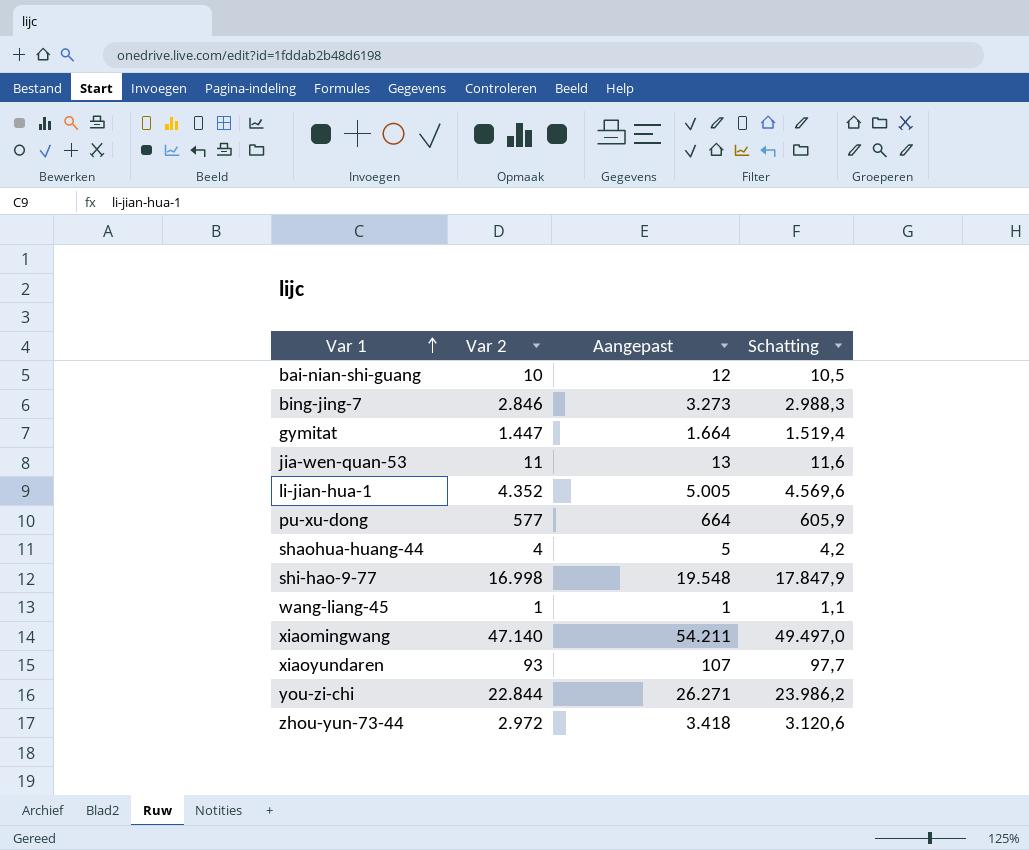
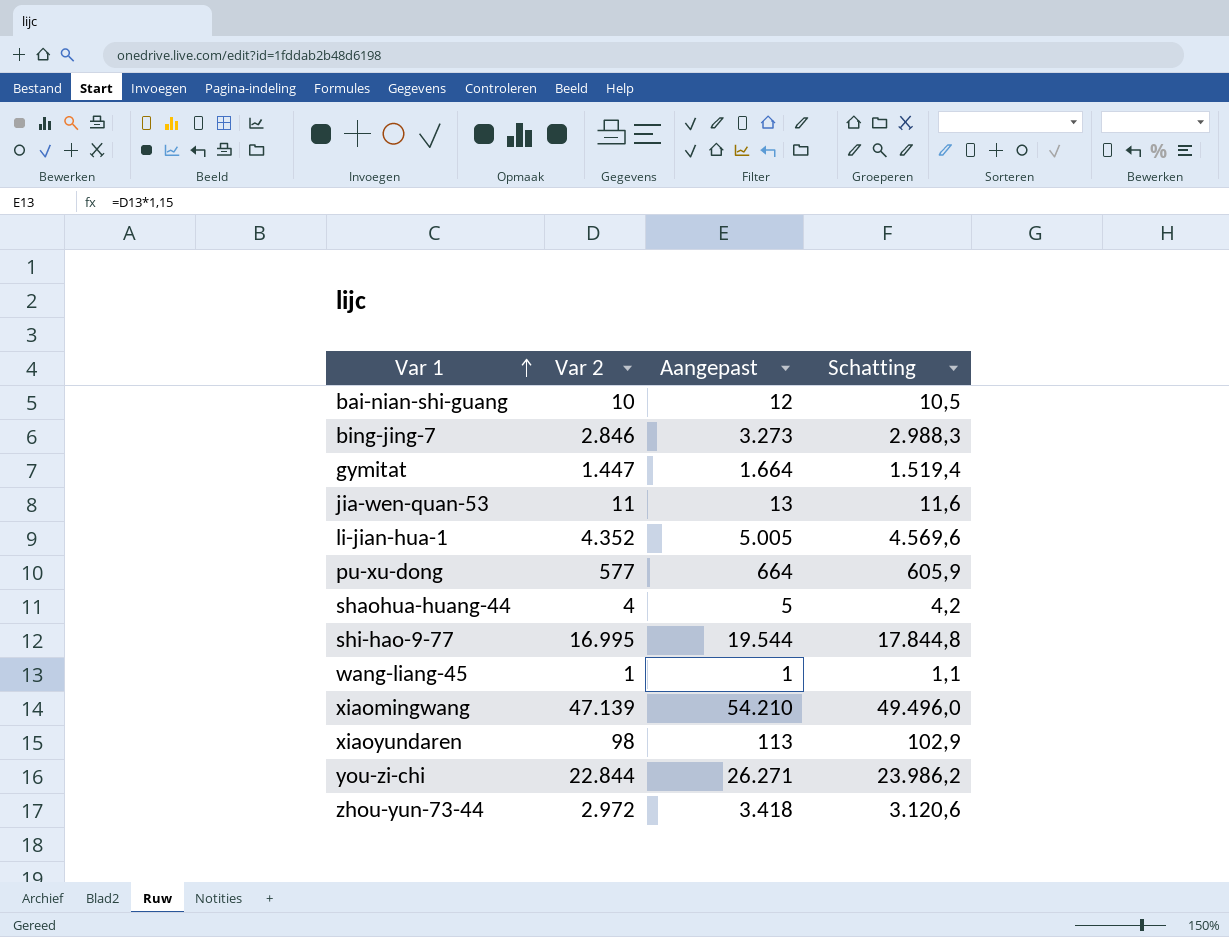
shi-hao-9-77 | Var 2: 16.998 -> 16.995
shi-hao-9-77 | Aangepast: 19.548 -> 19.544
shi-hao-9-77 | Schatting: 17.847,9 -> 17.844,8
xiaomingwang | Var 2: 47.140 -> 47.139
xiaomingwang | Aangepast: 54.211 -> 54.210
xiaomingwang | Schatting: 49.497,0 -> 49.496,0
xiaoyundaren | Var 2: 93 -> 98
xiaoyundaren | Aangepast: 107 -> 113
xiaoyundaren | Schatting: 97,7 -> 102,9

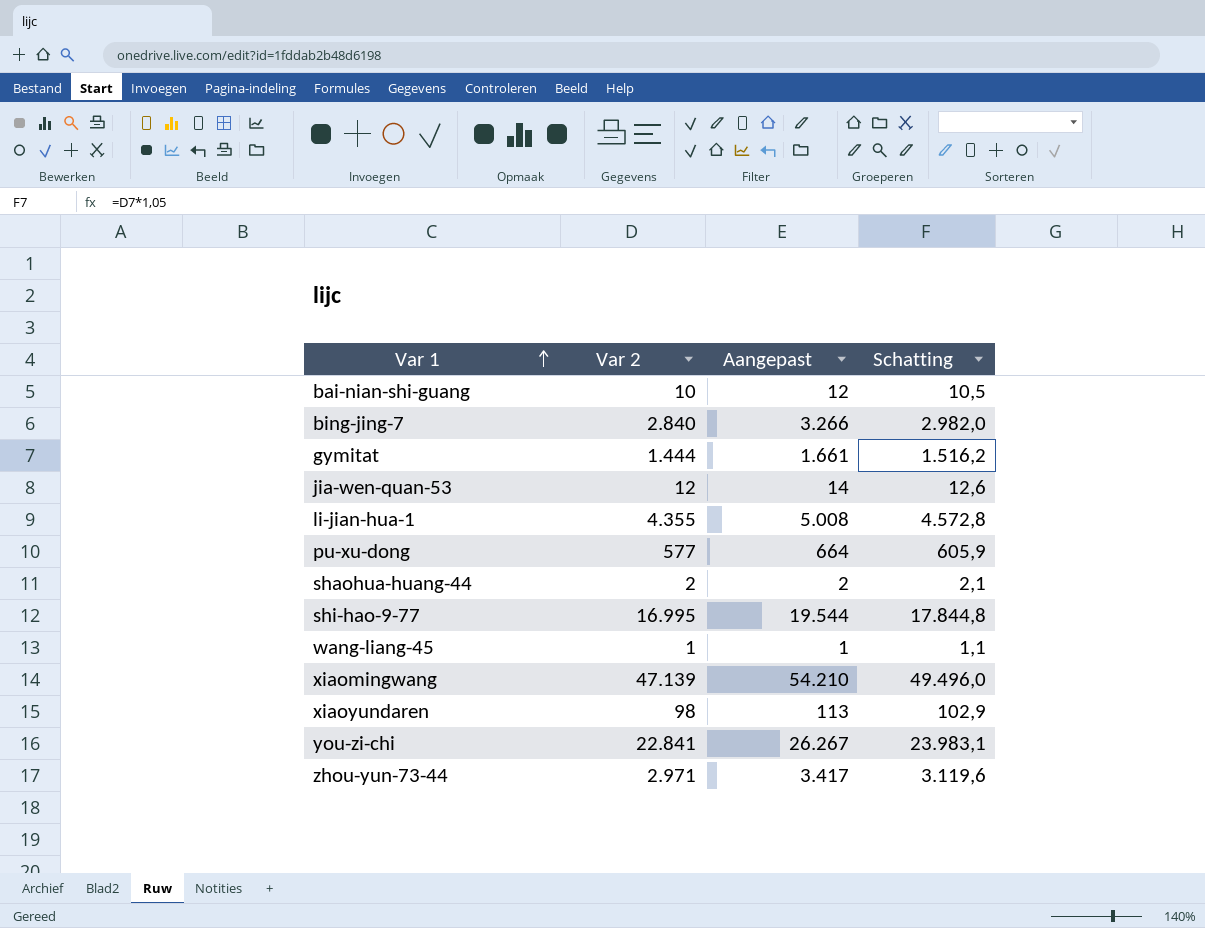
bing-jing-7 | Var 2: 2.846 -> 2.840
bing-jing-7 | Aangepast: 3.273 -> 3.266
bing-jing-7 | Schatting: 2.988,3 -> 2.982,0
gymitat | Var 2: 1.447 -> 1.444
gymitat | Aangepast: 1.664 -> 1.661
gymitat | Schatting: 1.519,4 -> 1.516,2
jia-wen-quan-53 | Var 2: 11 -> 12
jia-wen-quan-53 | Aangepast: 13 -> 14
jia-wen-quan-53 | Schatting: 11,6 -> 12,6
li-jian-hua-1 | Var 2: 4.352 -> 4.355
li-jian-hua-1 | Aangepast: 5.005 -> 5.008
li-jian-hua-1 | Schatting: 4.569,6 -> 4.572,8
shaohua-huang-44 | Var 2: 4 -> 2
shaohua-huang-44 | Aangepast: 5 -> 2
shaohua-huang-44 | Schatting: 4,2 -> 2,1
you-zi-chi | Var 2: 22.844 -> 22.841
you-zi-chi | Aangepast: 26.271 -> 26.267
you-zi-chi | Schatting: 23.986,2 -> 23.983,1
zhou-yun-73-44 | Var 2: 2.972 -> 2.971
zhou-yun-73-44 | Aangepast: 3.418 -> 3.417
zhou-yun-73-44 | Schatting: 3.120,6 -> 3.119,6

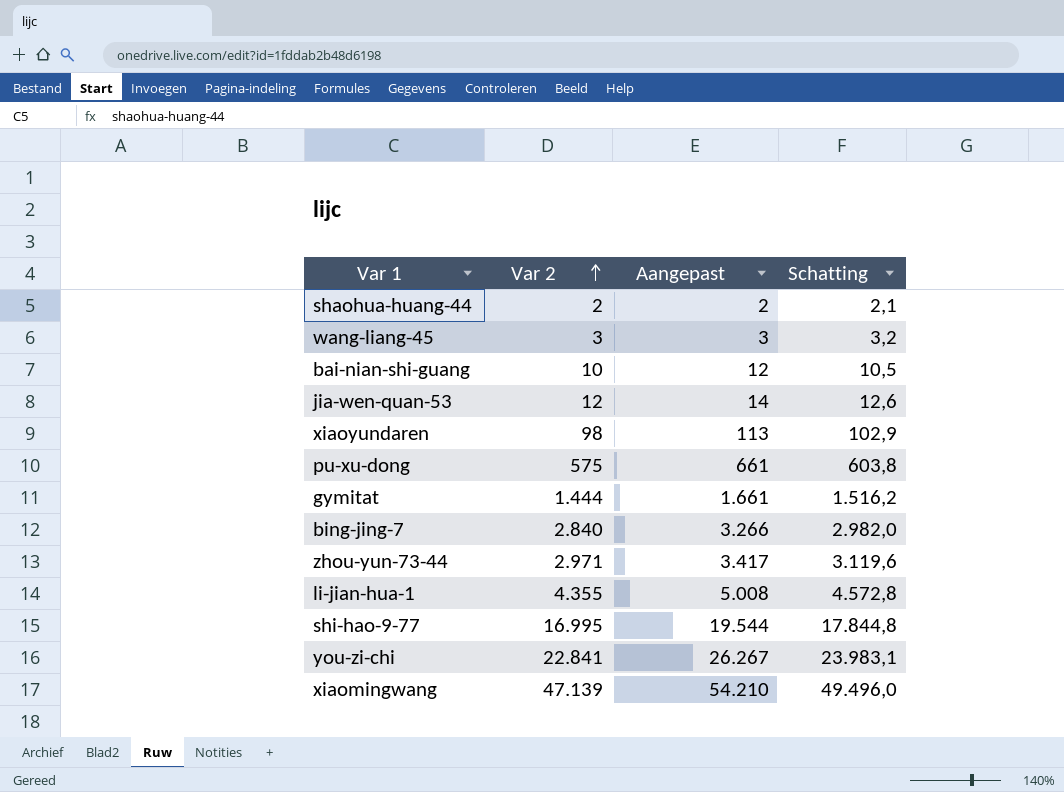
row order: Var 1 ascending -> Var 2 ascending
wang-liang-45 | Var 2: 1 -> 3
wang-liang-45 | Aangepast: 1 -> 3
wang-liang-45 | Schatting: 1,1 -> 3,2
pu-xu-dong | Var 2: 577 -> 575
pu-xu-dong | Aangepast: 664 -> 661
pu-xu-dong | Schatting: 605,9 -> 603,8

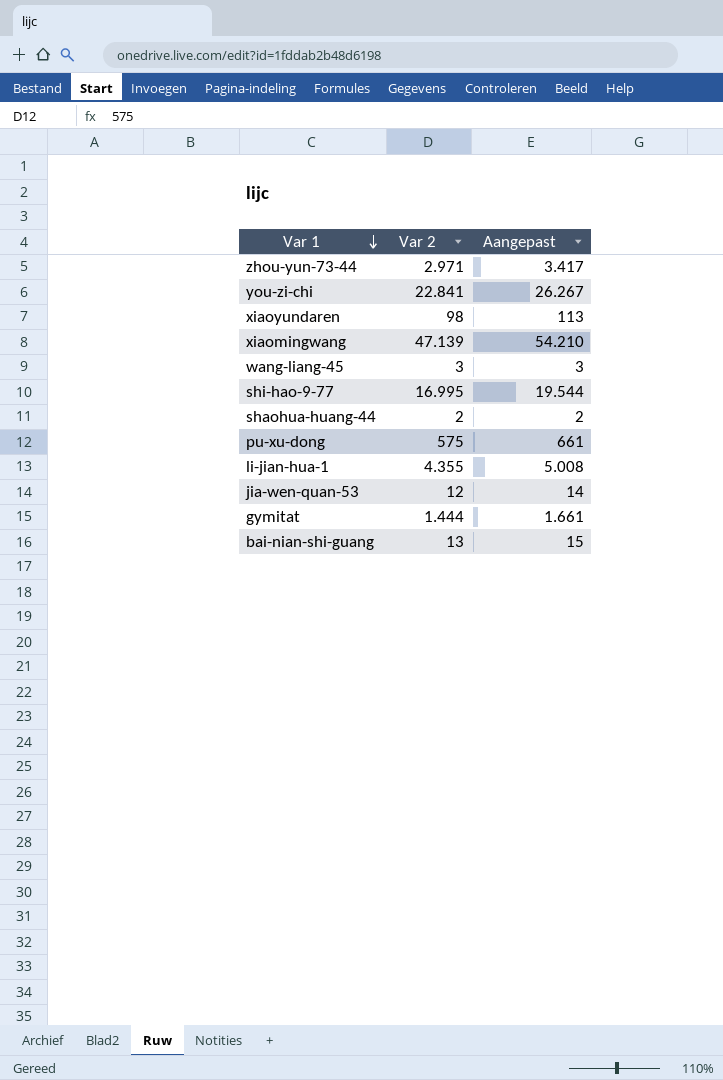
row order: Var 2 ascending -> Var 1 descending
column Schatting | formula: [Var 2] * 1,05 -> none
row bing-jing-7: 2.840 | 3.266 | 2.982,0 -> none
bai-nian-shi-guang | Var 2: 10 -> 13
bai-nian-shi-guang | Aangepast: 12 -> 15

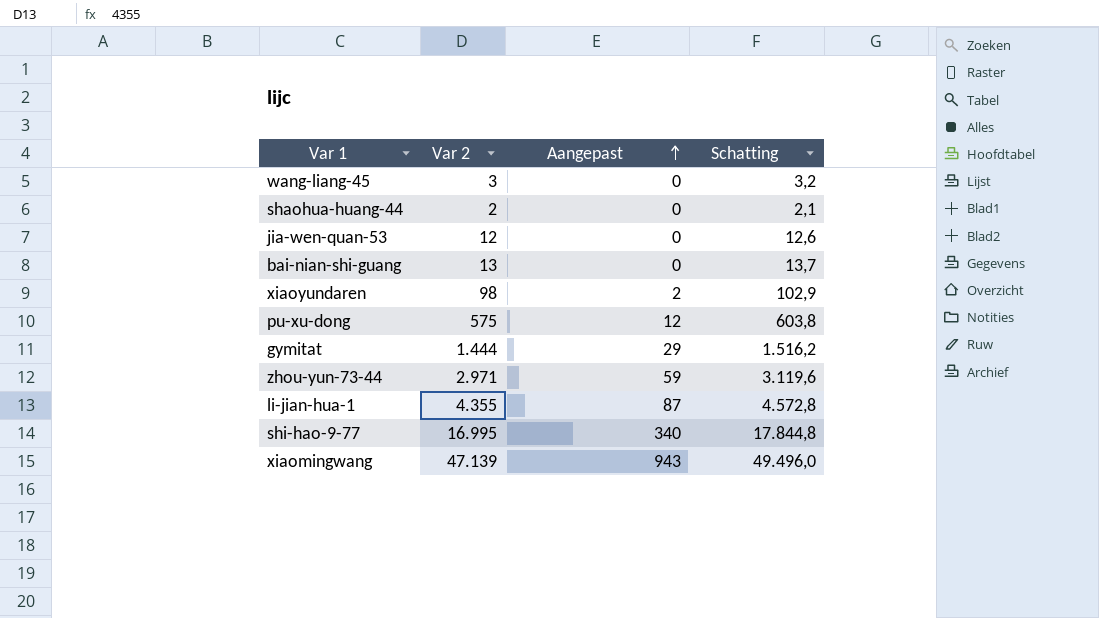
row order: Var 1 descending -> Aangepast ascending
column Aangepast | formula: [Var 2] * 1,15 -> [Var 2] * 0,02
column Schatting | formula: none -> [Var 2] * 1,05
row you-zi-chi: 22.841 | 26.267 -> none

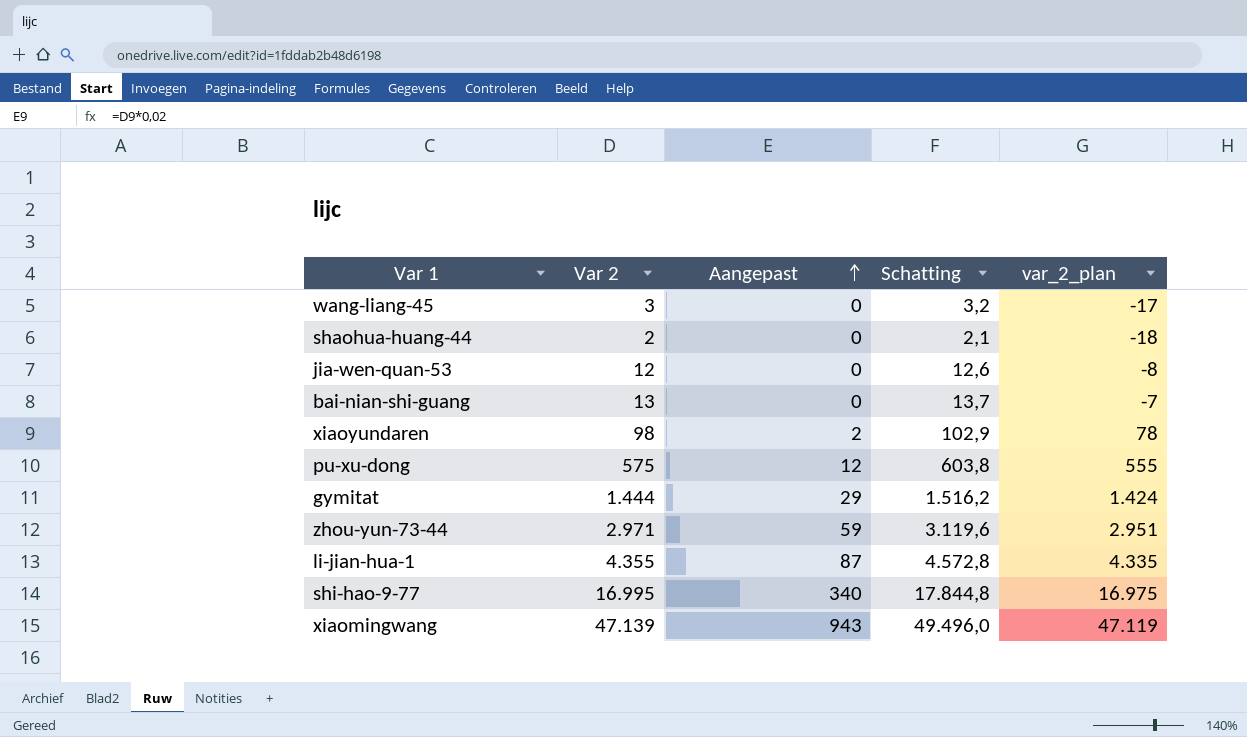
column var_2_plan | formula: none -> [Var 2] - 20

